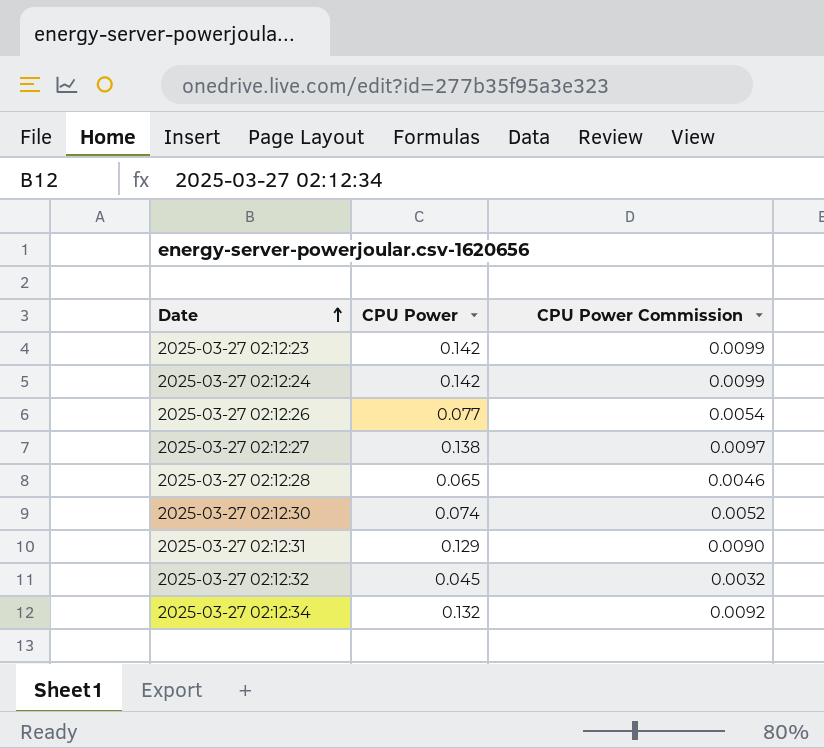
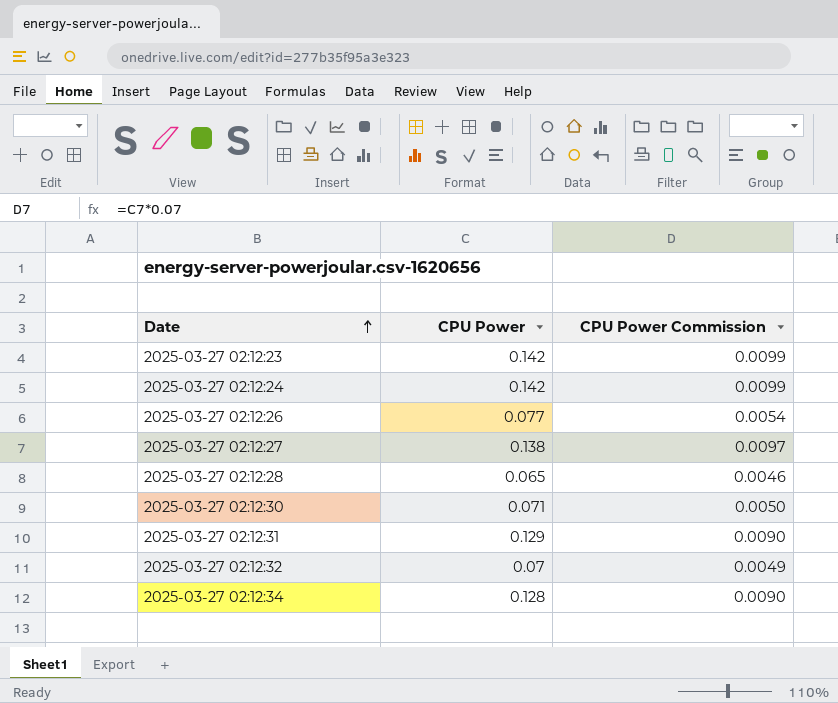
2025-03-27 02:12:30 | CPU Power: 0.074 -> 0.071
2025-03-27 02:12:30 | CPU Power Commission: 0.0052 -> 0.0050
2025-03-27 02:12:32 | CPU Power: 0.045 -> 0.07
2025-03-27 02:12:32 | CPU Power Commission: 0.0032 -> 0.0049
2025-03-27 02:12:34 | CPU Power: 0.132 -> 0.128
2025-03-27 02:12:34 | CPU Power Commission: 0.0092 -> 0.0090

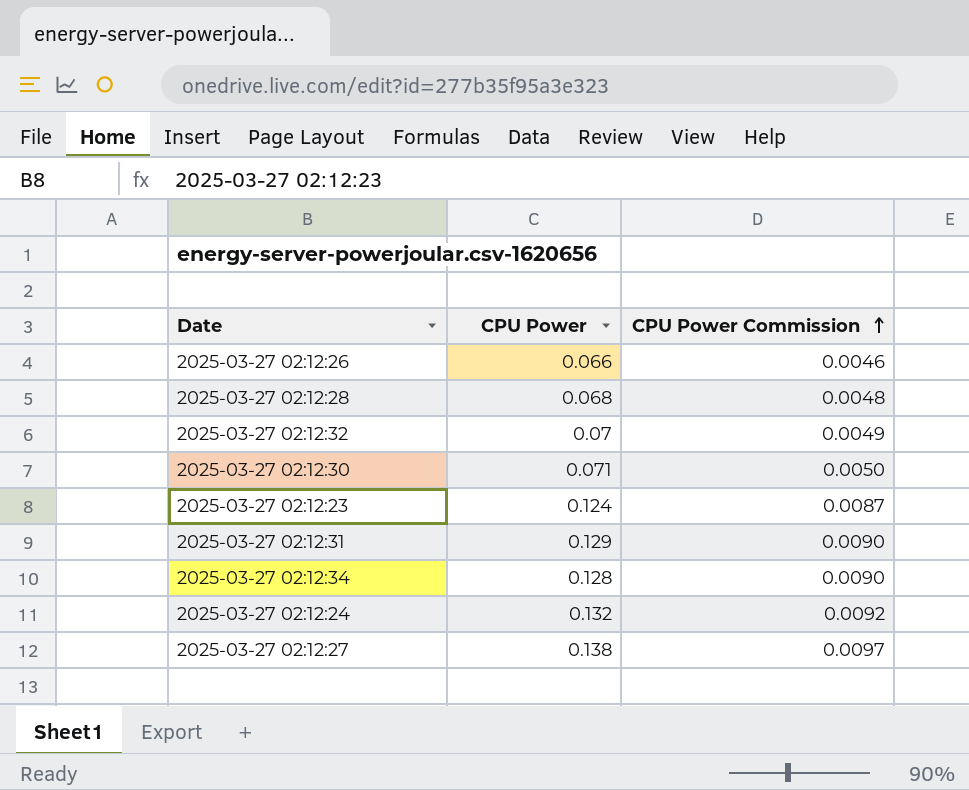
row order: Date ascending -> CPU Power Commission ascending
2025-03-27 02:12:26 | CPU Power: 0.077 -> 0.066
2025-03-27 02:12:26 | CPU Power Commission: 0.0054 -> 0.0046
2025-03-27 02:12:28 | CPU Power: 0.065 -> 0.068
2025-03-27 02:12:28 | CPU Power Commission: 0.0046 -> 0.0048
2025-03-27 02:12:23 | CPU Power: 0.142 -> 0.124
2025-03-27 02:12:23 | CPU Power Commission: 0.0099 -> 0.0087
2025-03-27 02:12:24 | CPU Power: 0.142 -> 0.132
2025-03-27 02:12:24 | CPU Power Commission: 0.0099 -> 0.0092

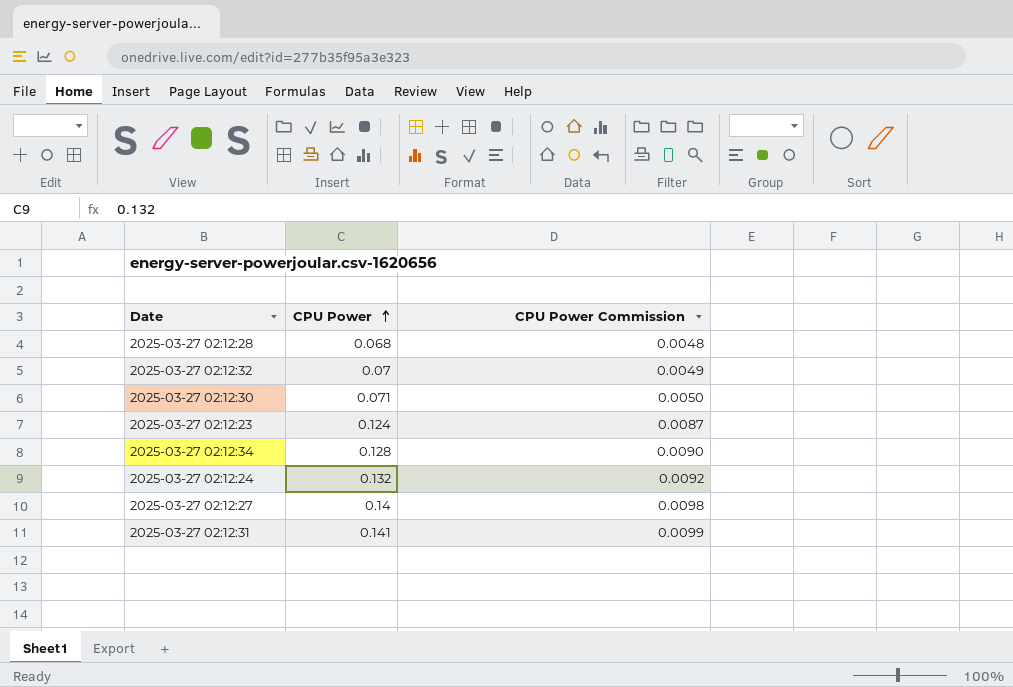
row order: CPU Power Commission ascending -> CPU Power ascending
row 2025-03-27 02:12:26: 0.066 | 0.0046 -> none
2025-03-27 02:12:27 | CPU Power: 0.138 -> 0.14
2025-03-27 02:12:27 | CPU Power Commission: 0.0097 -> 0.0098
2025-03-27 02:12:31 | CPU Power: 0.129 -> 0.141
2025-03-27 02:12:31 | CPU Power Commission: 0.0090 -> 0.0099

